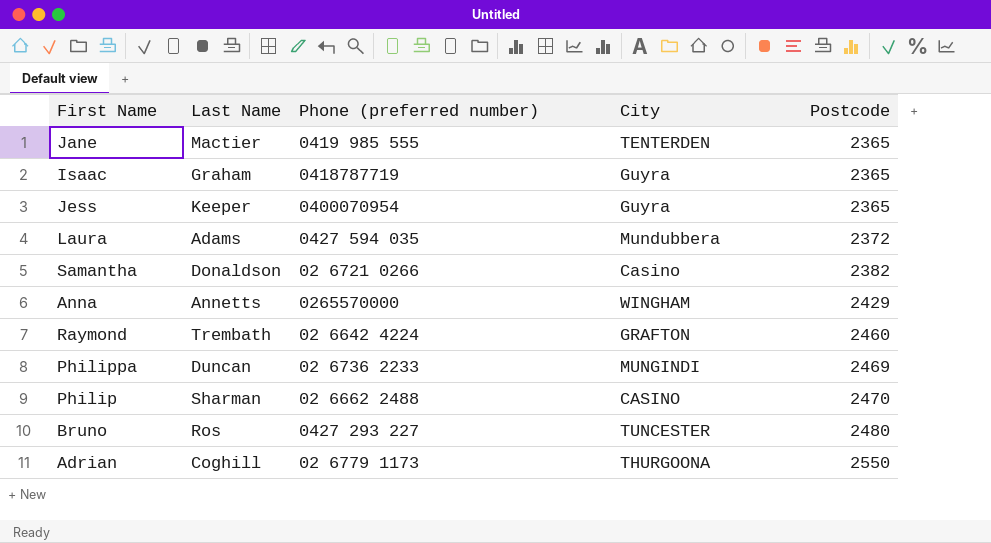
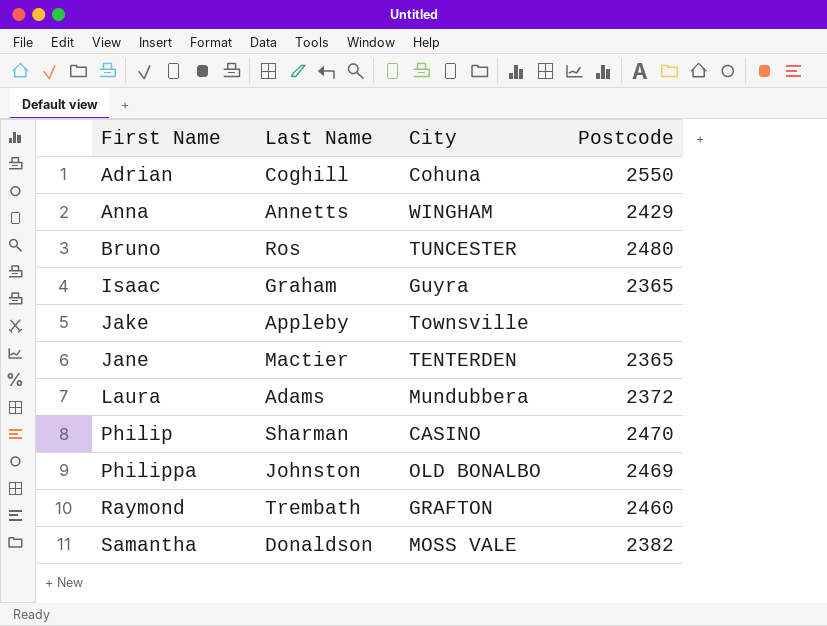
row order: Postcode ascending -> First Name ascending
column Phone (preferred number) | position: 3 -> none
row Jess: Keeper | 0400070954 | Guyra | 2365 -> none
Adrian | City: THURGOONA -> Cohuna
row Jake: none -> Appleby | Townsville | none
Philippa | Last Name: Duncan -> Johnston
Philippa | City: MUNGINDI -> OLD BONALBO
Samantha | City: Casino -> MOSS VALE

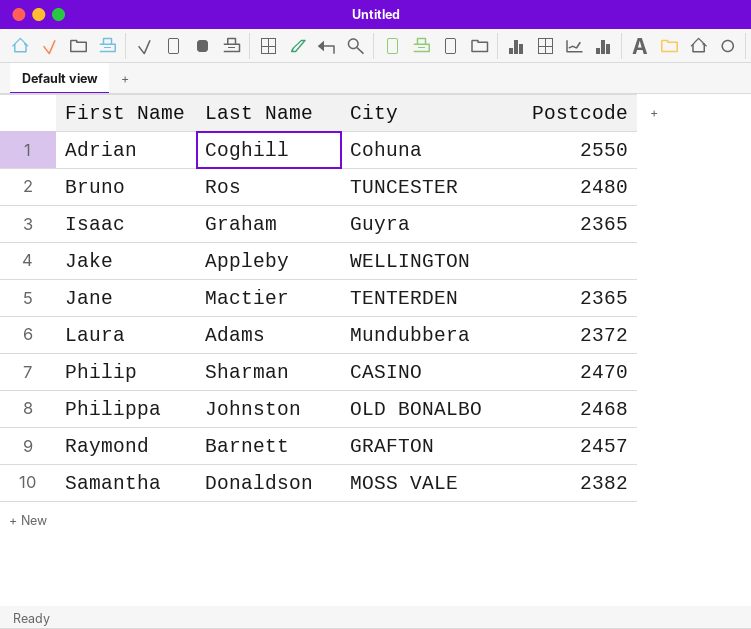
row Anna: Annetts | WINGHAM | 2429 -> none
Jake | City: Townsville -> WELLINGTON
Philippa | Postcode: 2469 -> 2468
Raymond | Last Name: Trembath -> Barnett
Raymond | Postcode: 2460 -> 2457

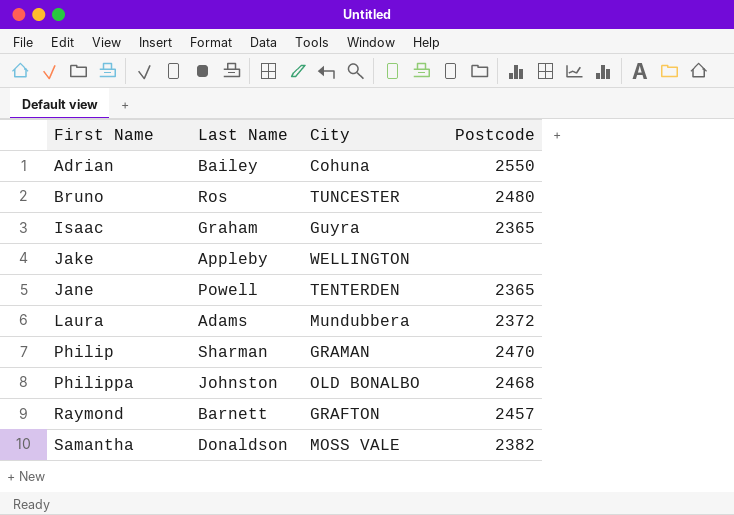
Adrian | Last Name: Coghill -> Bailey
Jane | Last Name: Mactier -> Powell
Philip | City: CASINO -> GRAMAN

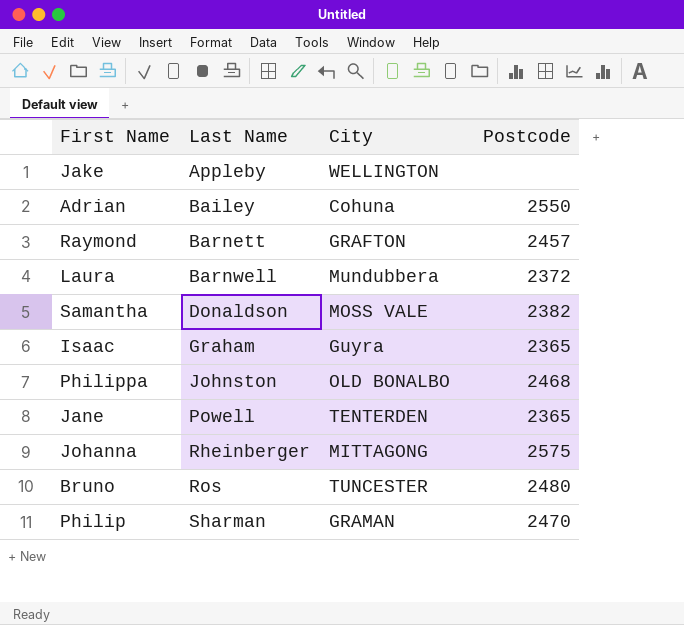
row order: First Name ascending -> Last Name ascending
Laura | Last Name: Adams -> Barnwell
row Johanna: none -> Rheinberger | MITTAGONG | 2575

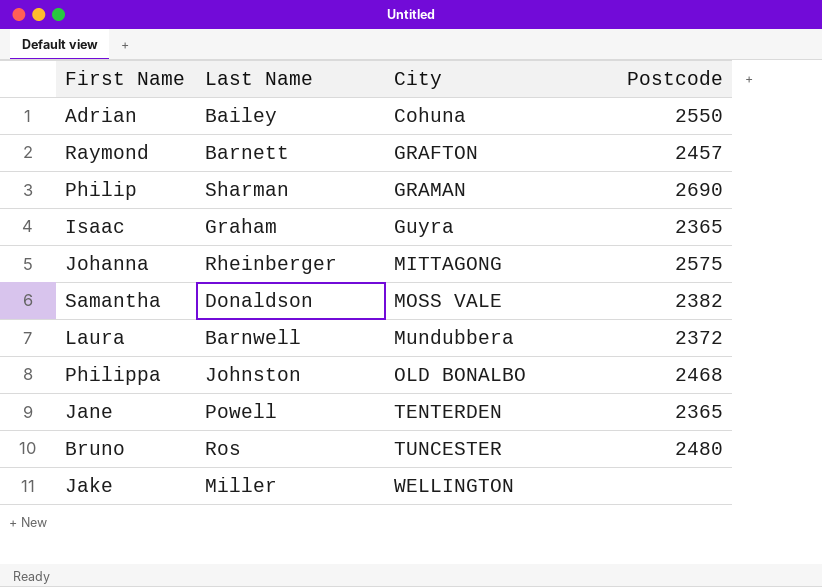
row order: Last Name ascending -> City ascending
Philip | Postcode: 2470 -> 2690
Jake | Last Name: Appleby -> Miller

